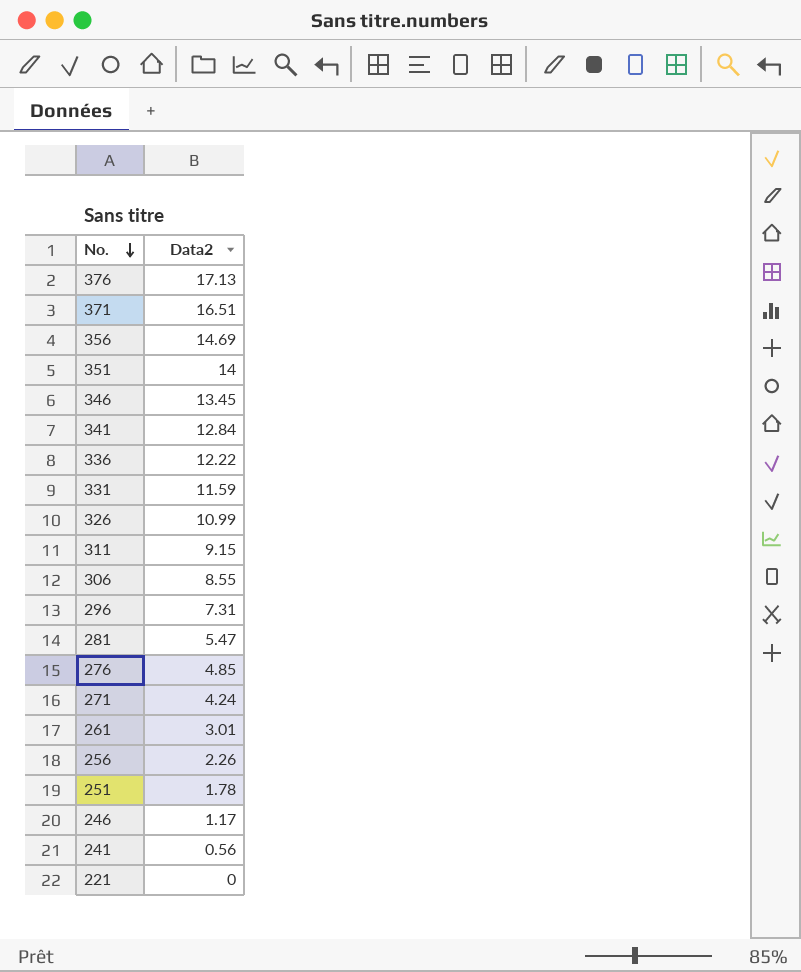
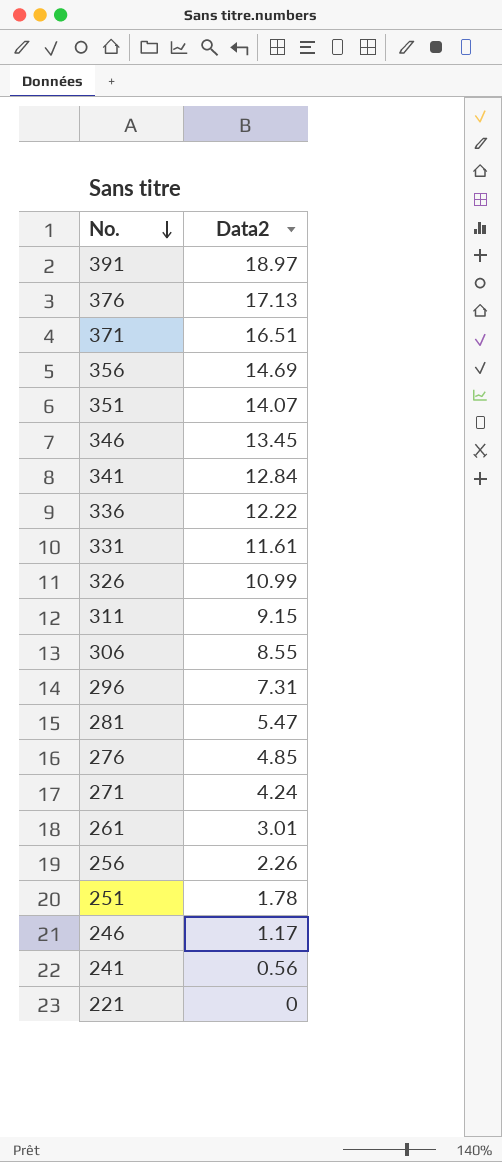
row 391: none -> 18.97
351 | Data2: 14 -> 14.07
331 | Data2: 11.59 -> 11.61

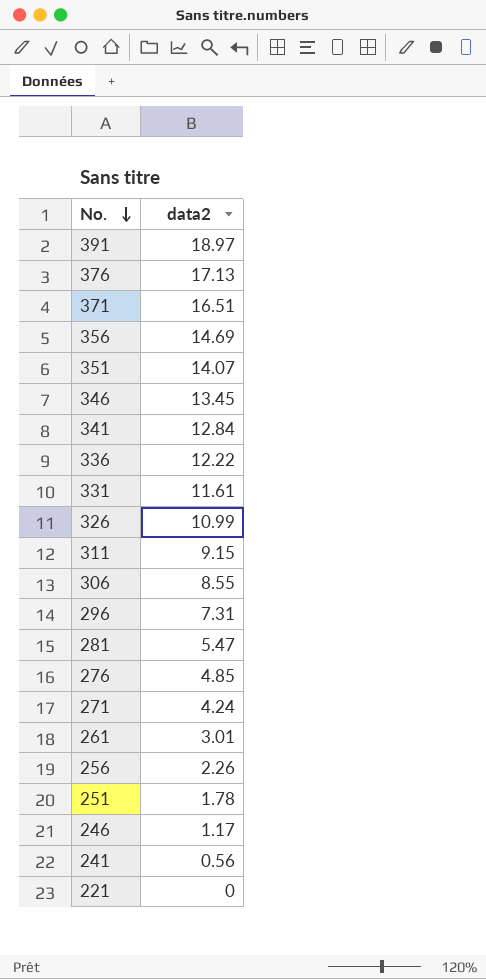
column name: Data2 -> data2

